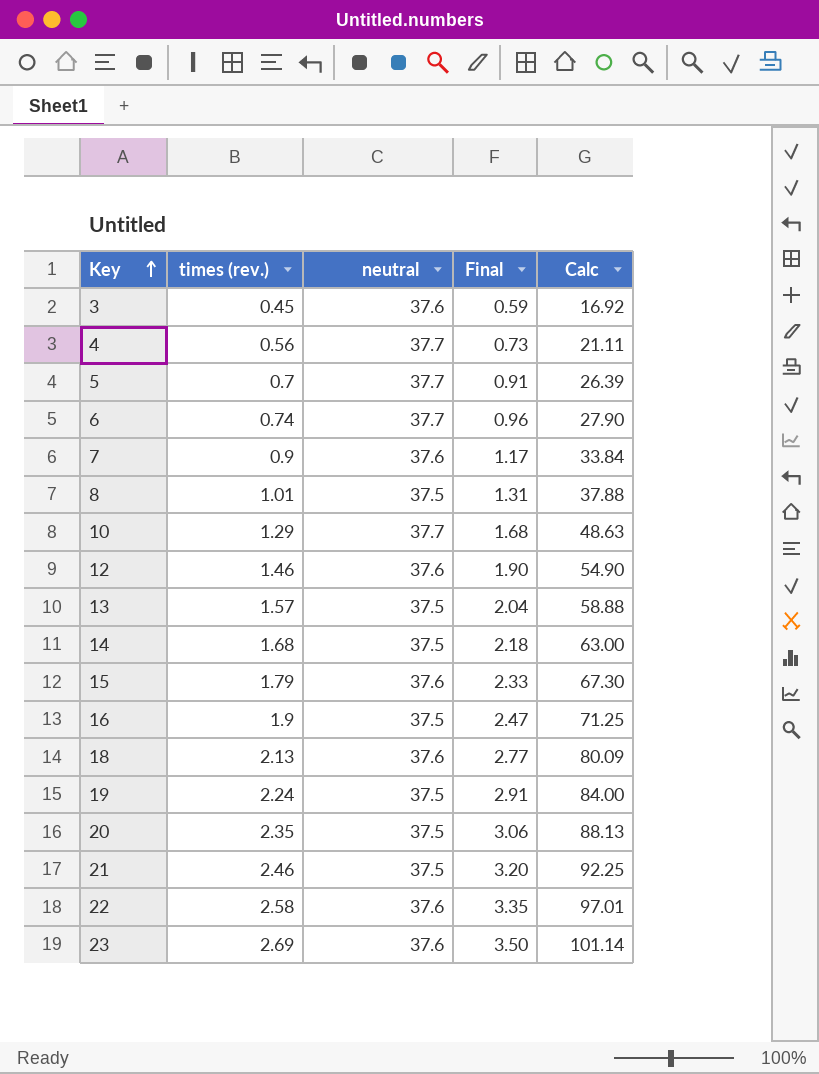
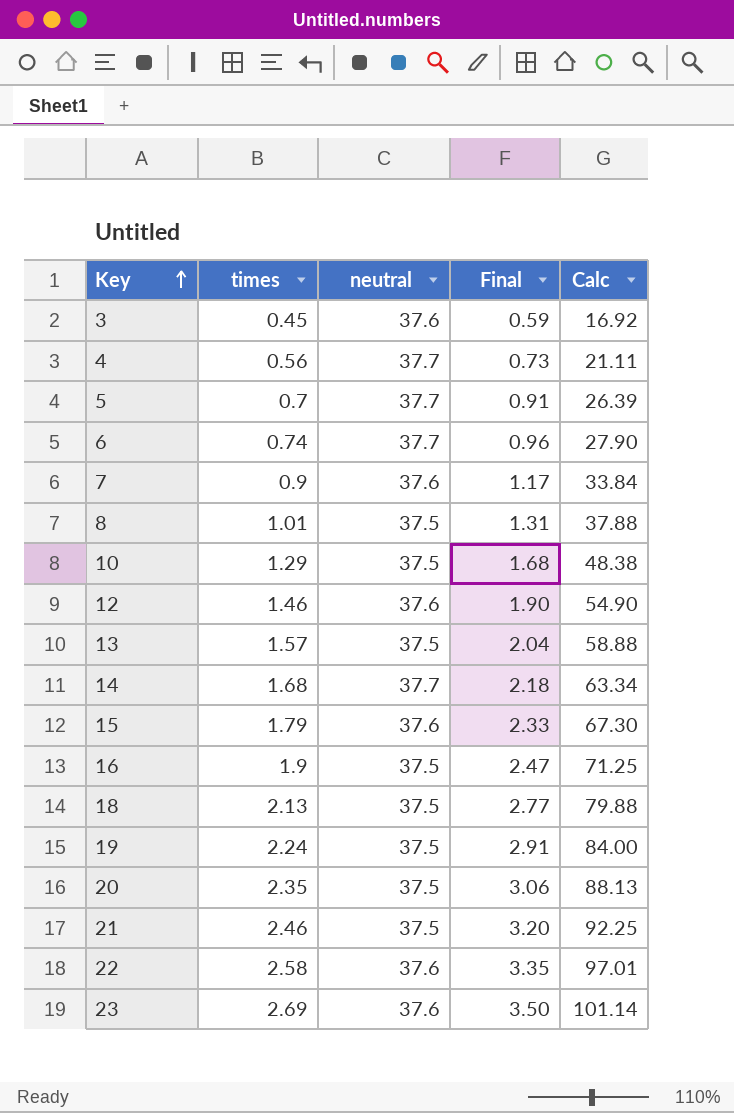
column name: times (rev.) -> times
10 | neutral: 37.7 -> 37.5
10 | Calc: 48.63 -> 48.38
14 | neutral: 37.5 -> 37.7
14 | Calc: 63.00 -> 63.34
18 | neutral: 37.6 -> 37.5
18 | Calc: 80.09 -> 79.88

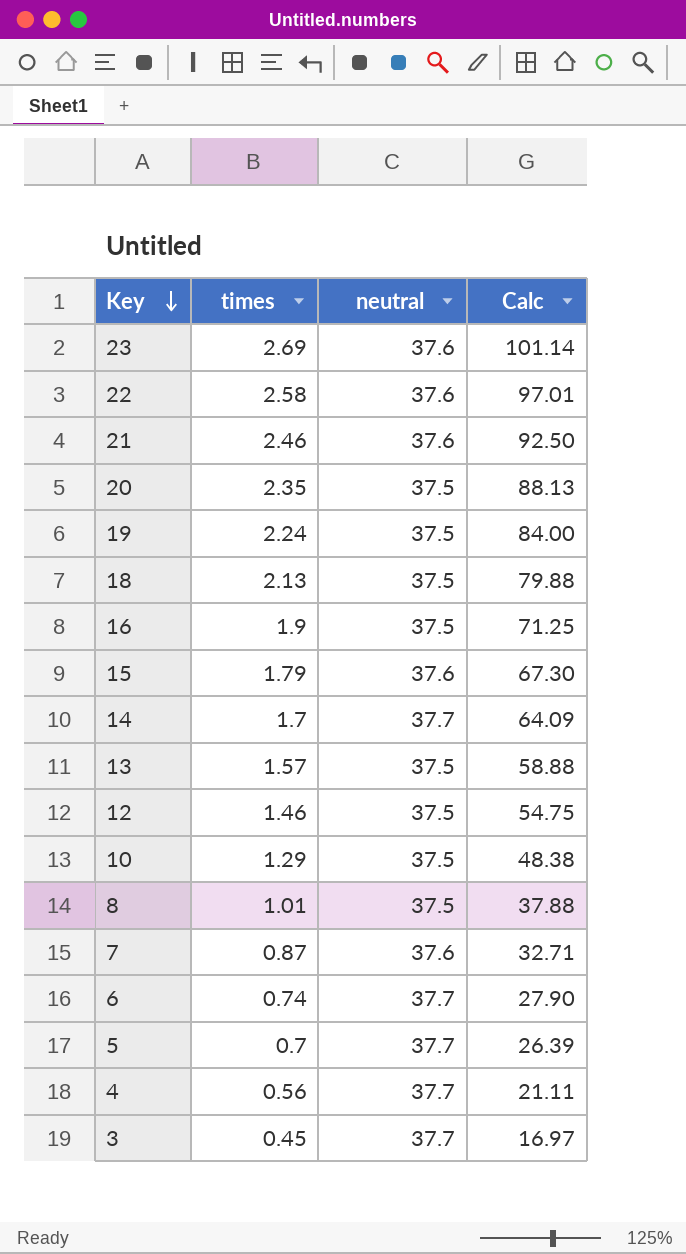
row order: Key ascending -> Key descending
column Final | formula: [times] * 1.3 -> none
21 | neutral: 37.5 -> 37.6
21 | Calc: 92.25 -> 92.50
14 | times: 1.68 -> 1.7
14 | Calc: 63.34 -> 64.09
12 | neutral: 37.6 -> 37.5
12 | Calc: 54.90 -> 54.75
7 | times: 0.9 -> 0.87
7 | Calc: 33.84 -> 32.71
3 | neutral: 37.6 -> 37.7
3 | Calc: 16.92 -> 16.97

